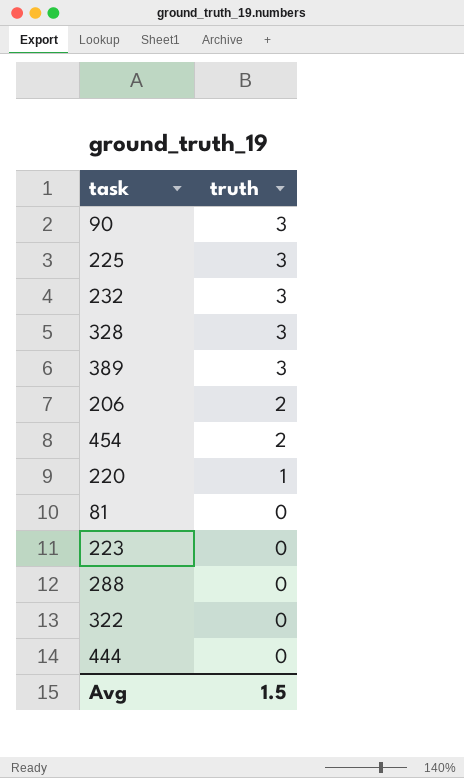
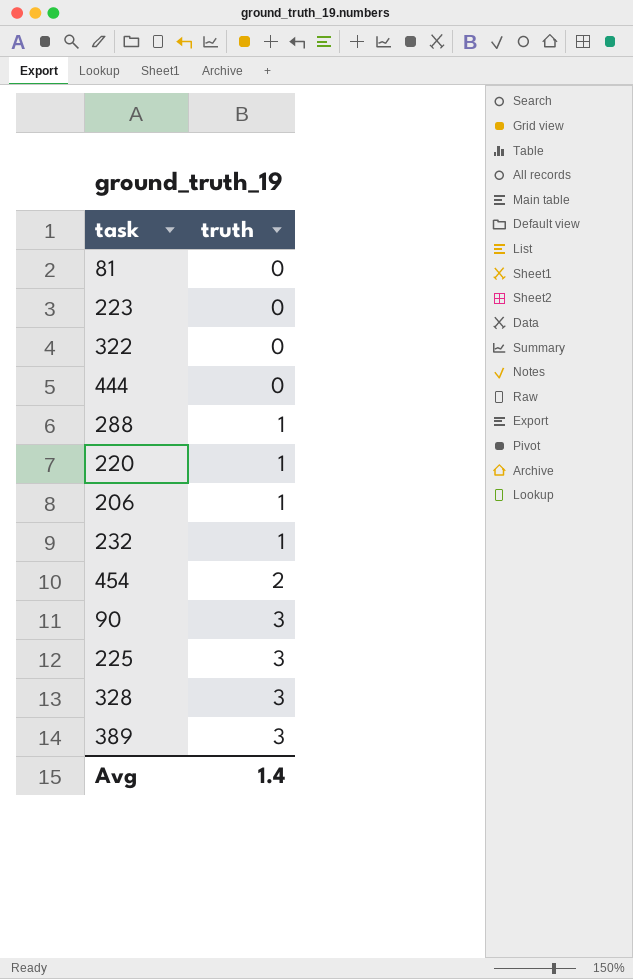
row order: truth descending -> truth ascending
288 | truth: 0 -> 1
206 | truth: 2 -> 1
232 | truth: 3 -> 1
Avg | truth: 1.5 -> 1.4

